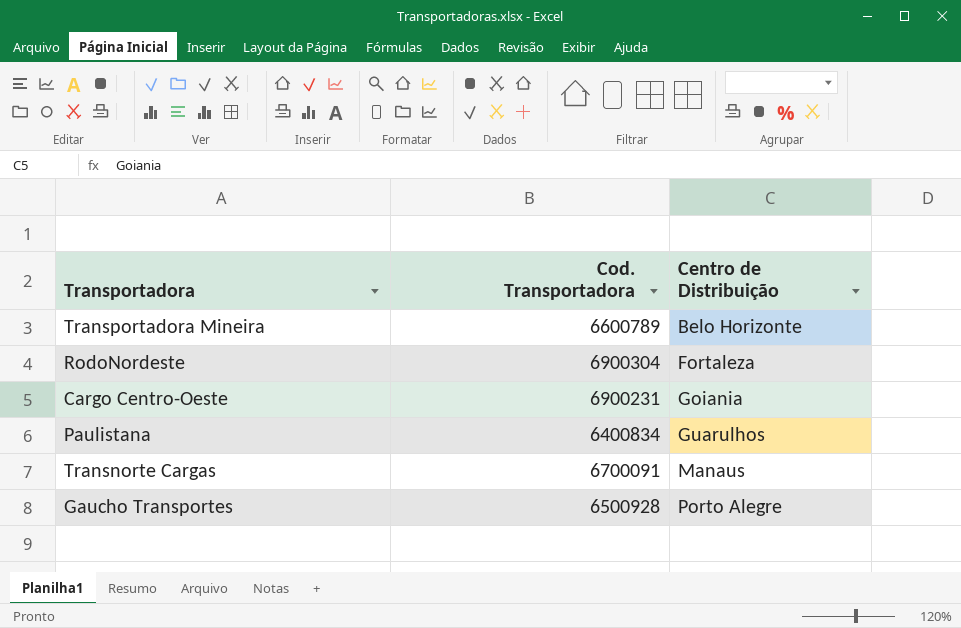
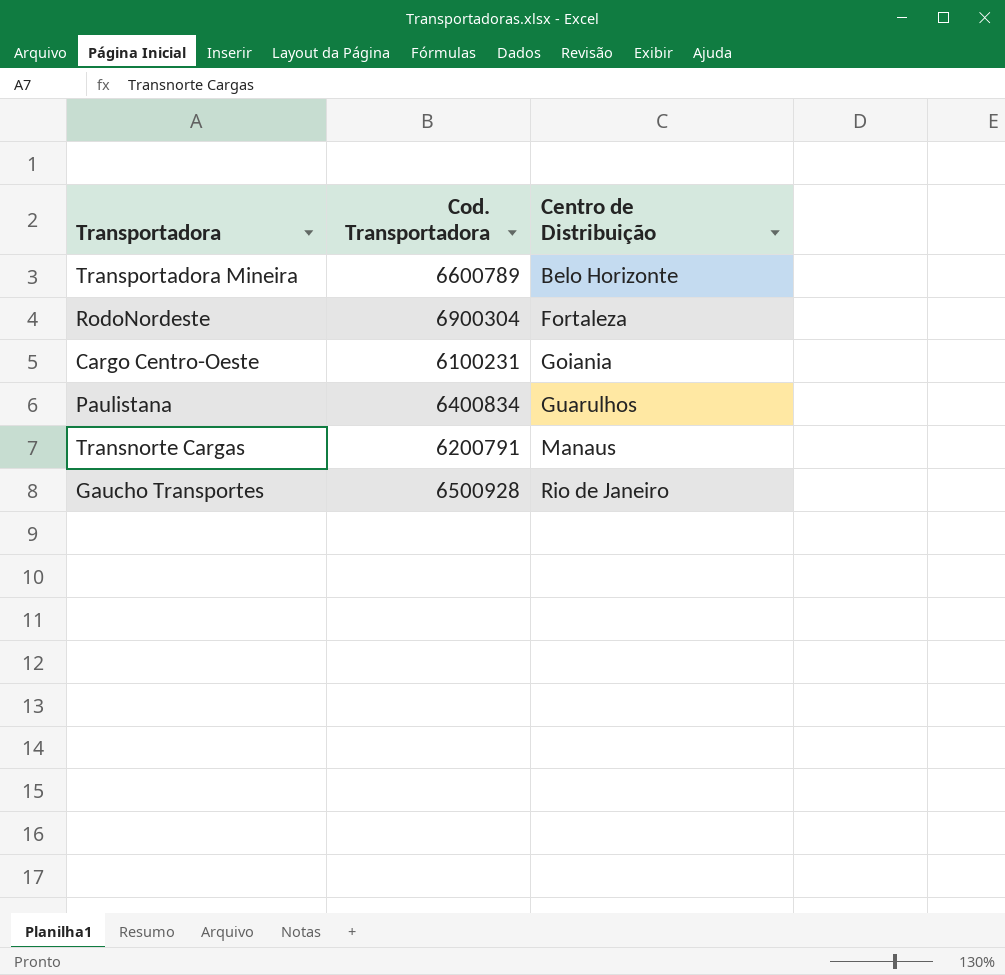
Cargo Centro-Oeste | Cod. Transportadora: 6900231 -> 6100231
Transnorte Cargas | Cod. Transportadora: 6700091 -> 6200791
Gaucho Transportes | Centro de Distribuição: Porto Alegre -> Rio de Janeiro

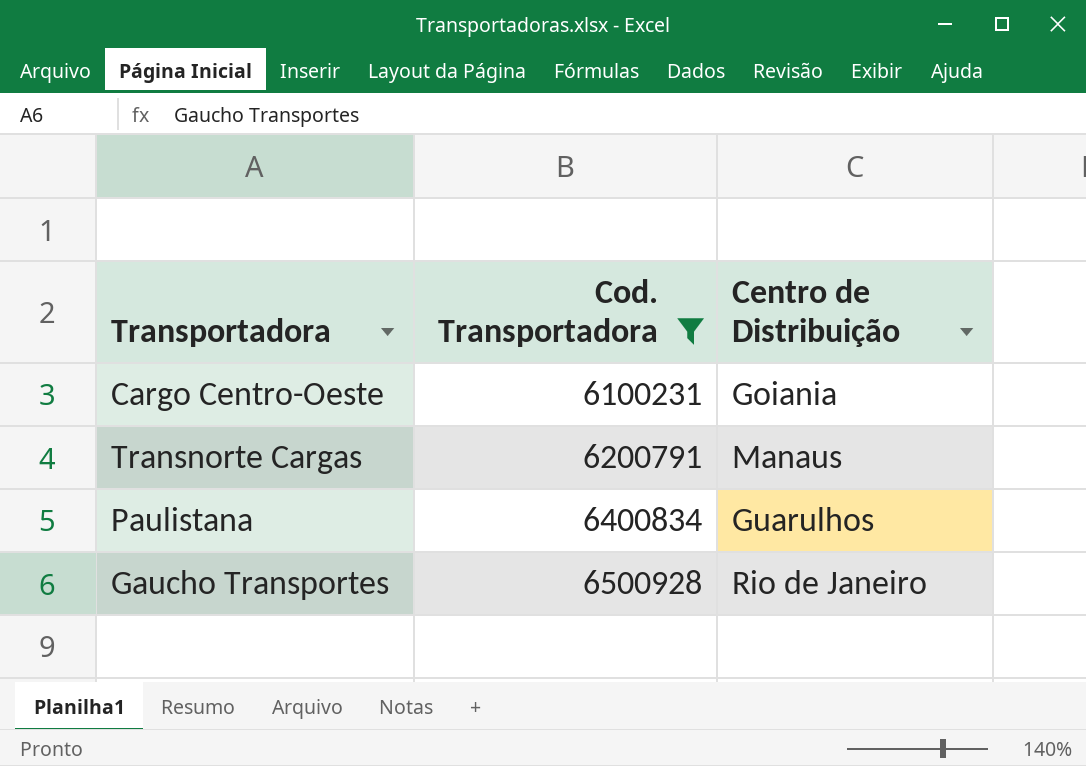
filter: none -> Cod. Transportadora <= 6500928
row order: Centro de Distribuição ascending -> Cod. Transportadora ascending

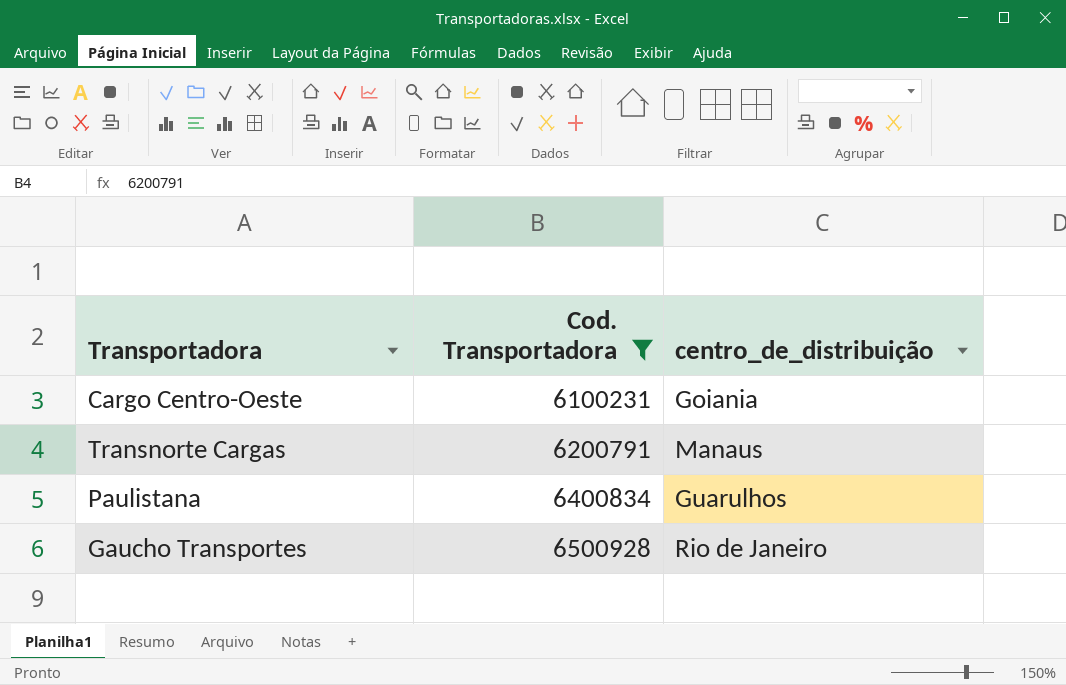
column name: Centro de Distribuição -> centro_de_distribuição

